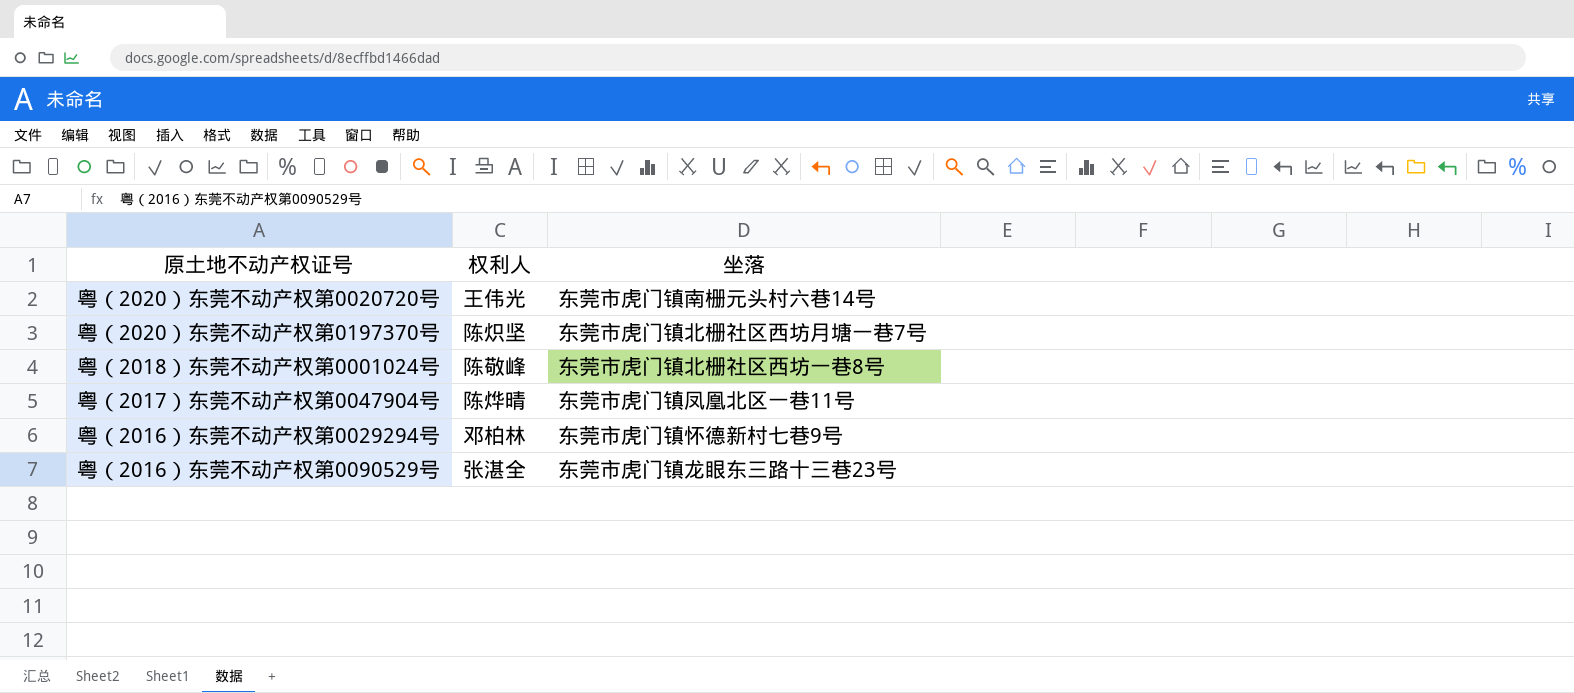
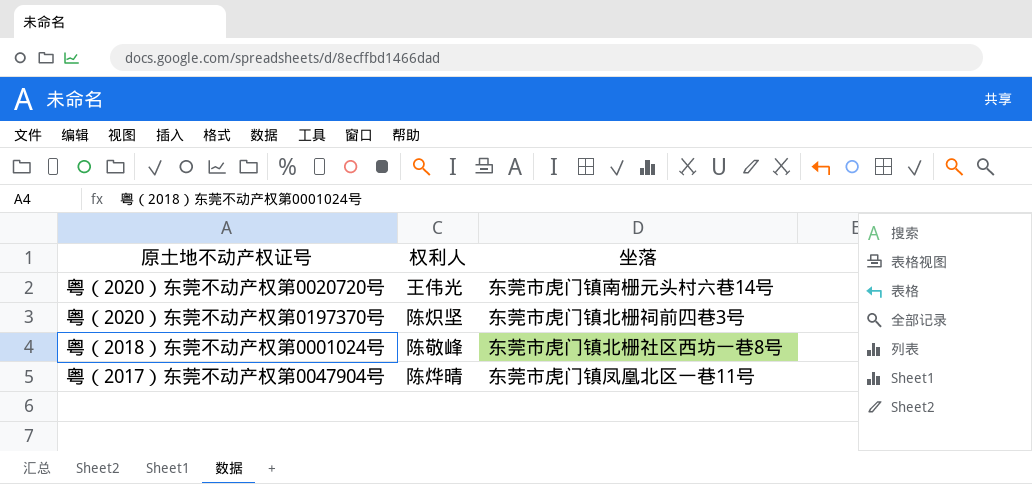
row 粤（2016）东莞不动产权第0029294号: 邓柏林 | 东莞市虎门镇怀德新村七巷9号 -> none
row 粤（2016）东莞不动产权第0090529号: 张湛全 | 东莞市虎门镇龙眼东三路十三巷23号 -> none
粤（2020）东莞不动产权第0197370号 | 坐落: 东莞市虎门镇北栅社区西坊月塘一巷7号 -> 东莞市虎门镇北栅祠前四巷3号

